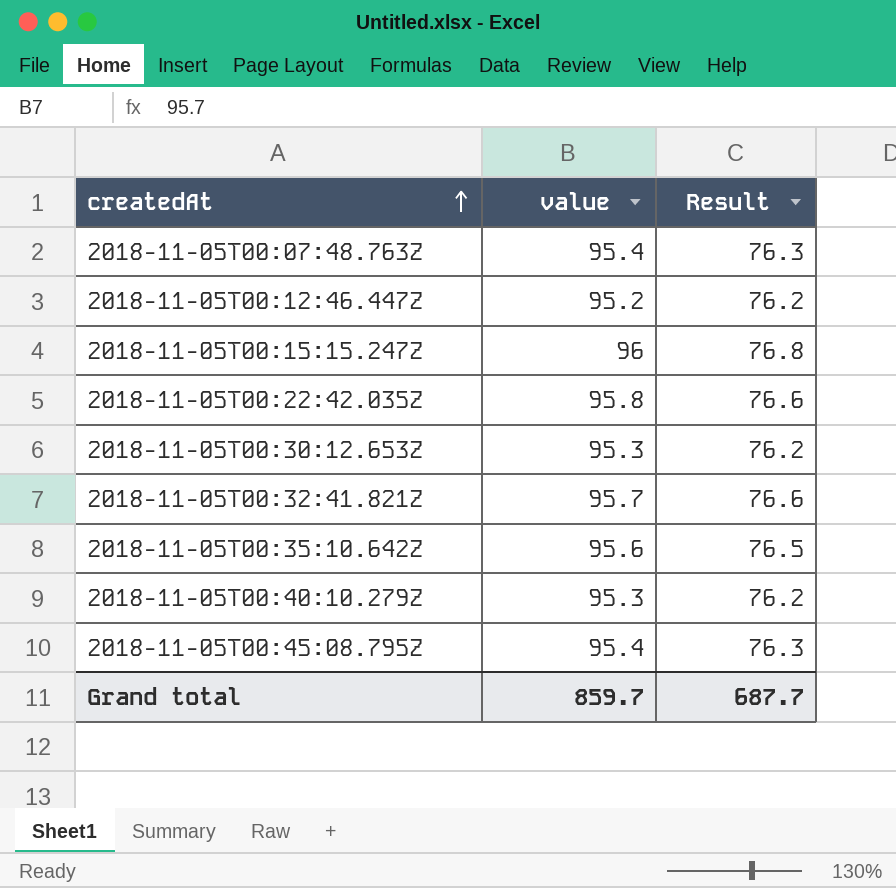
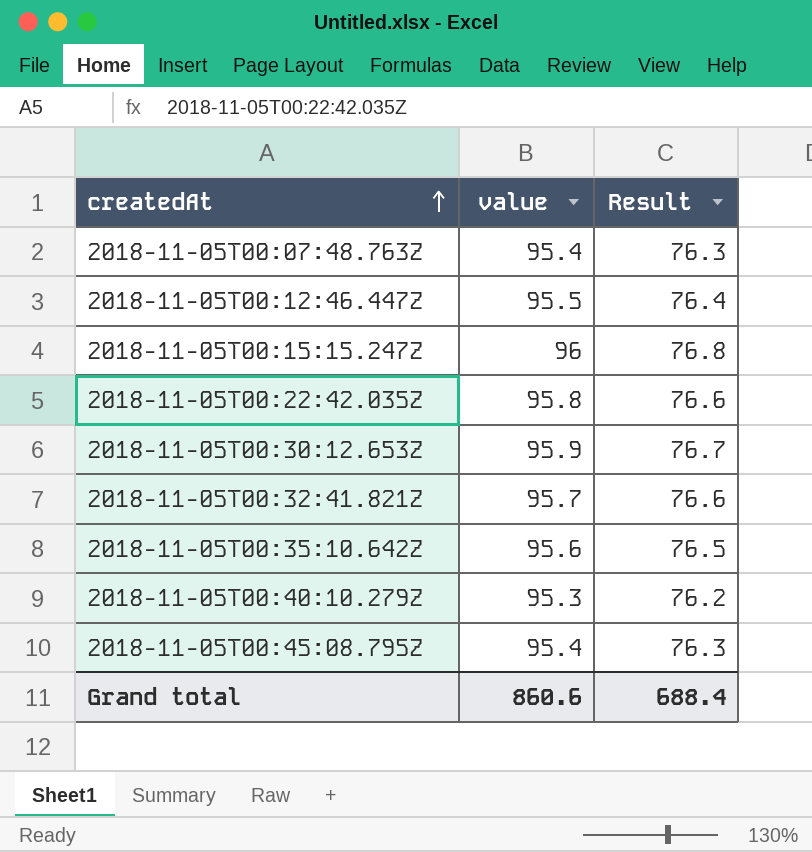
2018-11-05T00:12:46.447Z | value: 95.2 -> 95.5
2018-11-05T00:12:46.447Z | Result: 76.2 -> 76.4
2018-11-05T00:30:12.653Z | value: 95.3 -> 95.9
2018-11-05T00:30:12.653Z | Result: 76.2 -> 76.7
Grand total | value: 859.7 -> 860.6
Grand total | Result: 687.7 -> 688.4

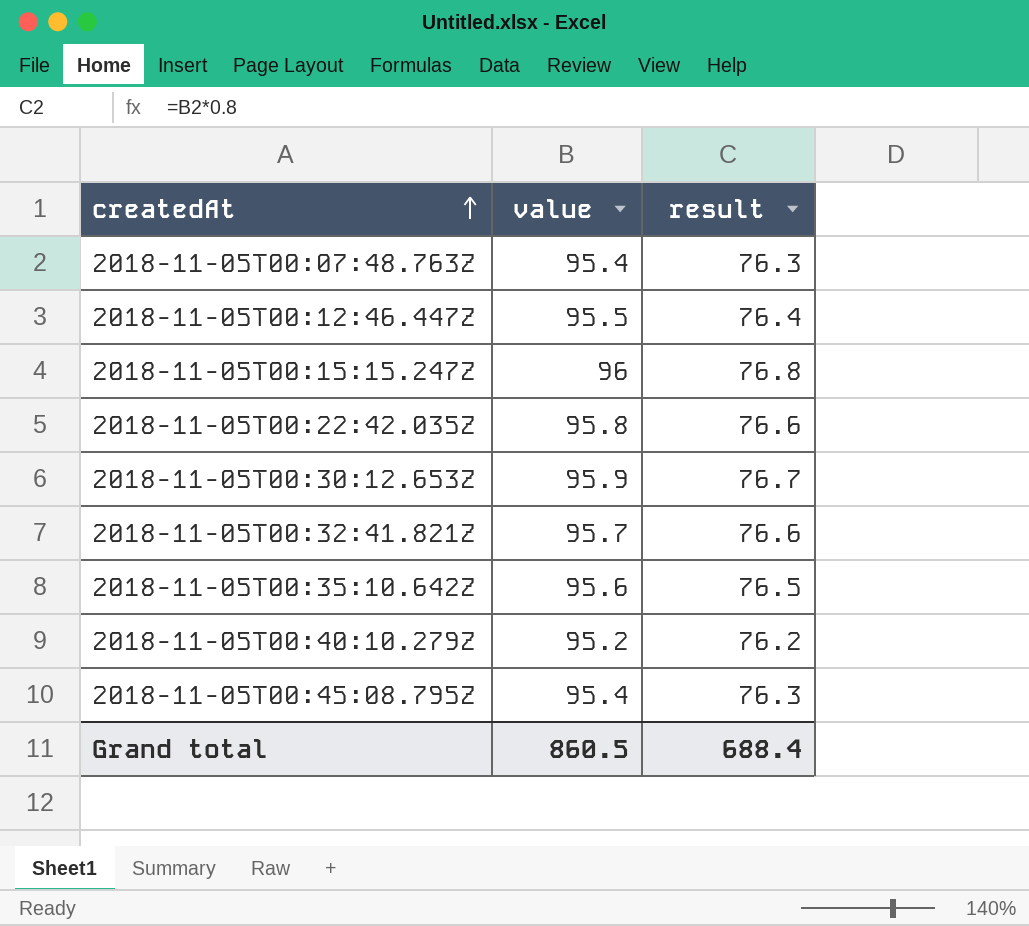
column name: Result -> result
2018-11-05T00:40:10.279Z | value: 95.3 -> 95.2
Grand total | value: 860.6 -> 860.5

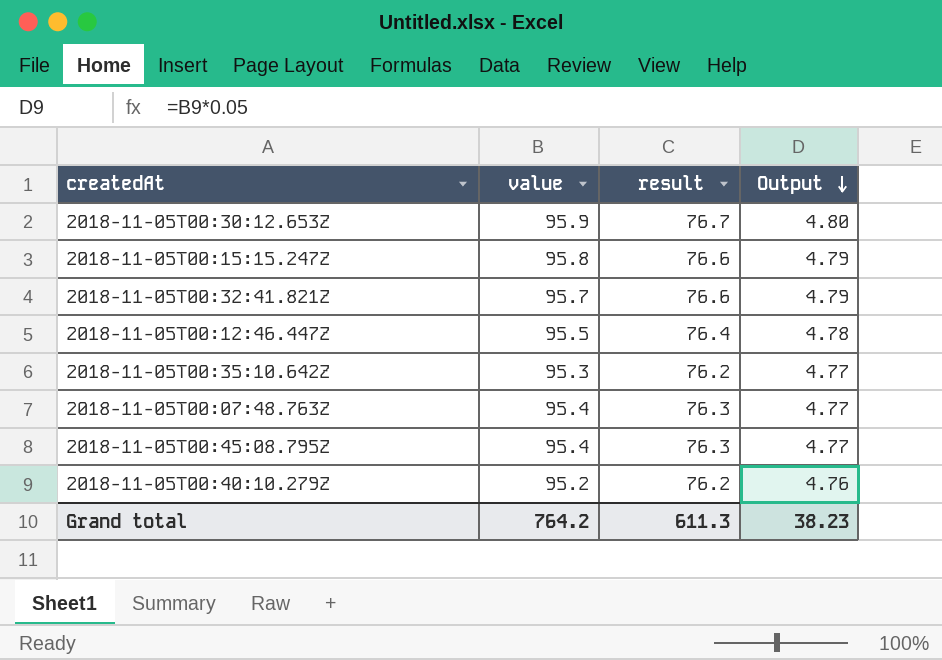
row order: createdAt ascending -> Output descending
column Output | formula: none -> [value] * 0.05
row 2018-11-05T00:22:42.035Z: 95.8 | 76.6 -> none
2018-11-05T00:15:15.247Z | value: 96 -> 95.8
2018-11-05T00:15:15.247Z | result: 76.8 -> 76.6
2018-11-05T00:35:10.642Z | value: 95.6 -> 95.3
2018-11-05T00:35:10.642Z | result: 76.5 -> 76.2
Grand total | value: 860.5 -> 764.2
Grand total | result: 688.4 -> 611.3

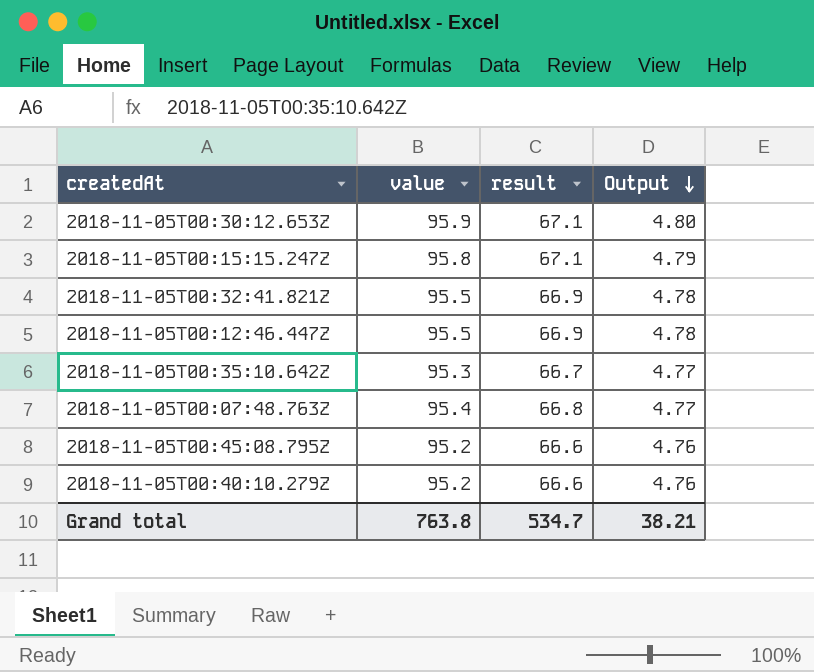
column result | formula: [value] * 0.8 -> [value] * 0.7
2018-11-05T00:32:41.821Z | value: 95.7 -> 95.5
2018-11-05T00:32:41.821Z | Output: 4.79 -> 4.78
2018-11-05T00:45:08.795Z | value: 95.4 -> 95.2
2018-11-05T00:45:08.795Z | Output: 4.77 -> 4.76
Grand total | value: 764.2 -> 763.8
Grand total | result: 611.3 -> 534.7
Grand total | Output: 38.23 -> 38.21

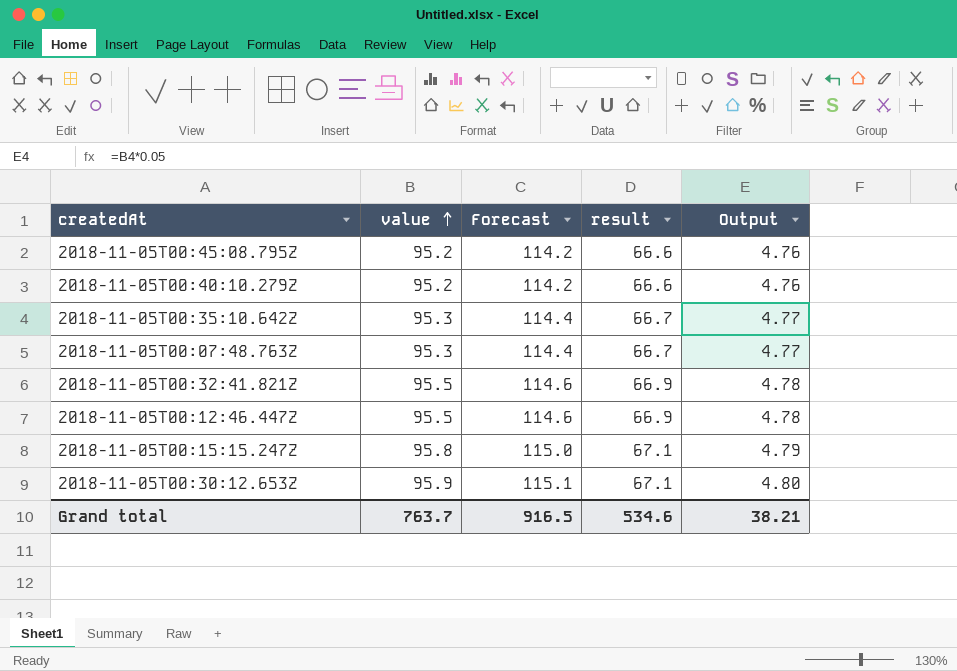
row order: Output descending -> value ascending
column Forecast | formula: none -> [value] * 1.2
2018-11-05T00:07:48.763Z | value: 95.4 -> 95.3
2018-11-05T00:07:48.763Z | result: 66.8 -> 66.7
Grand total | value: 763.8 -> 763.7
Grand total | result: 534.7 -> 534.6

